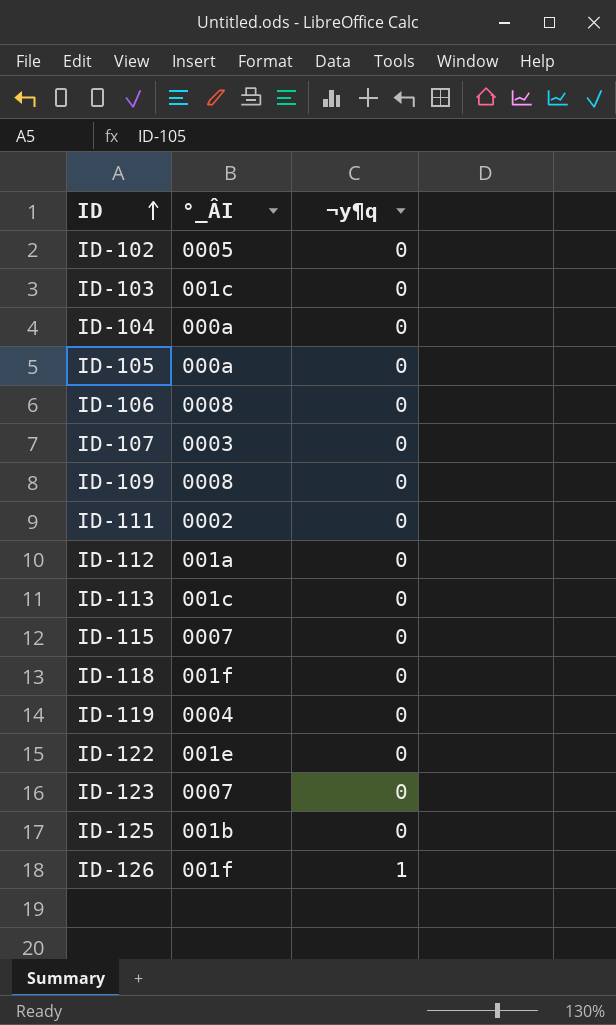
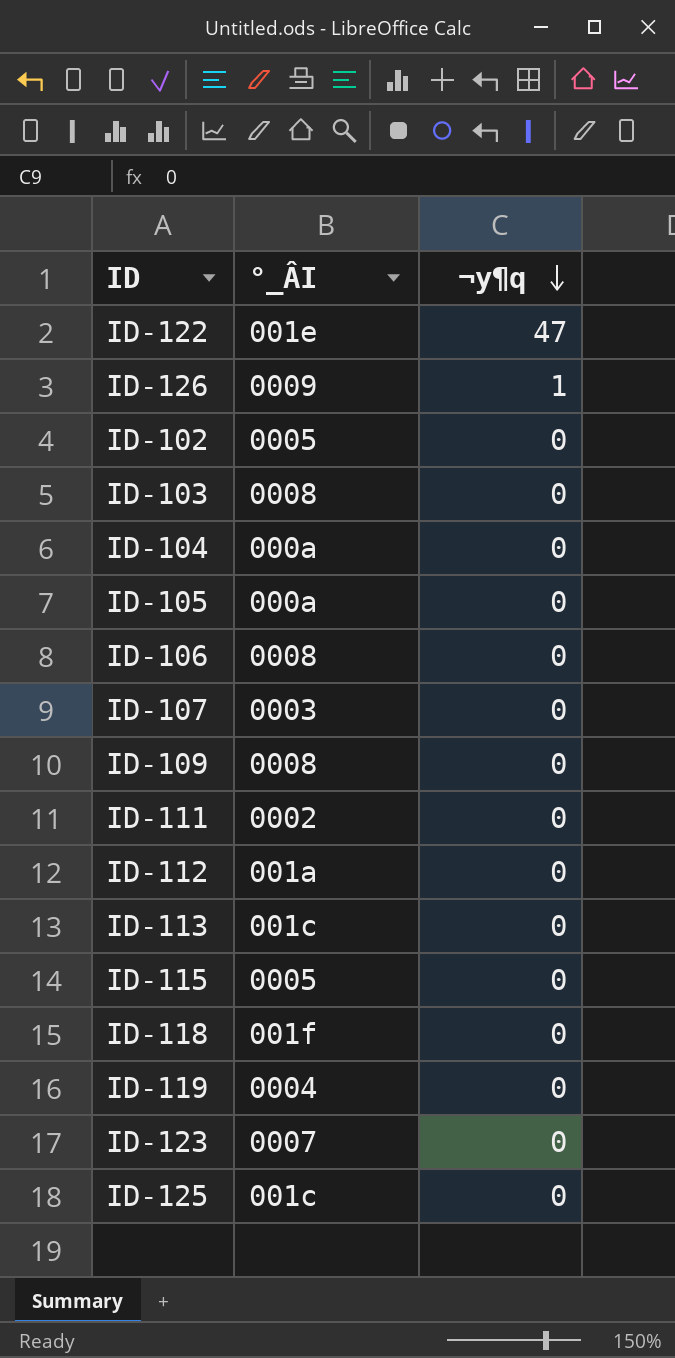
row order: ID ascending -> ¬y¶q descending
ID-122 | ¬y¶q: 0 -> 47
ID-126 | °_ÂI: 001f -> 0009
ID-103 | °_ÂI: 001c -> 0008
ID-115 | °_ÂI: 0007 -> 0005
ID-125 | °_ÂI: 001b -> 001c

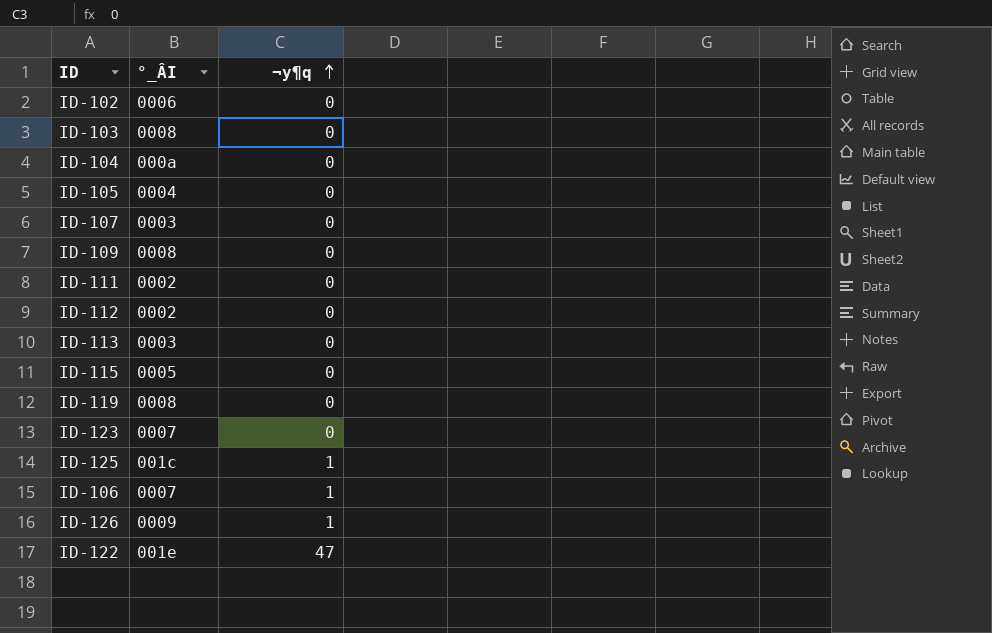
row order: ¬y¶q descending -> ¬y¶q ascending
row ID-118: 001f | 0 -> none
ID-102 | °_ÂI: 0005 -> 0006
ID-105 | °_ÂI: 000a -> 0004
ID-112 | °_ÂI: 001a -> 0002
ID-113 | °_ÂI: 001c -> 0003
ID-119 | °_ÂI: 0004 -> 0008
ID-125 | ¬y¶q: 0 -> 1
ID-106 | °_ÂI: 0008 -> 0007
ID-106 | ¬y¶q: 0 -> 1

